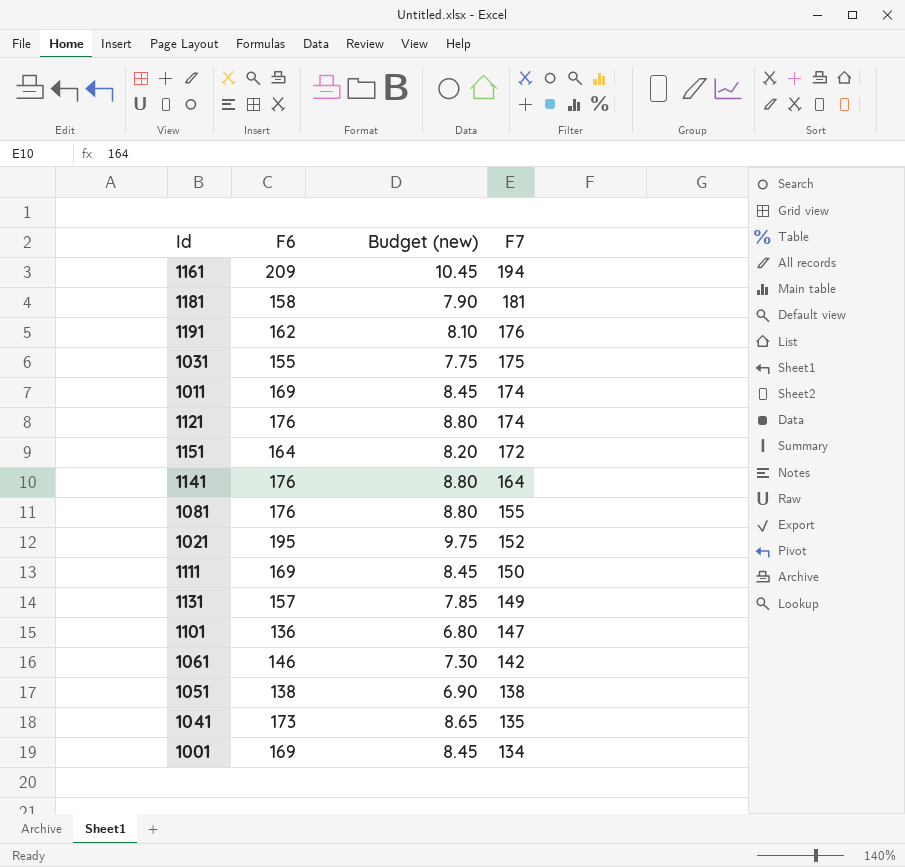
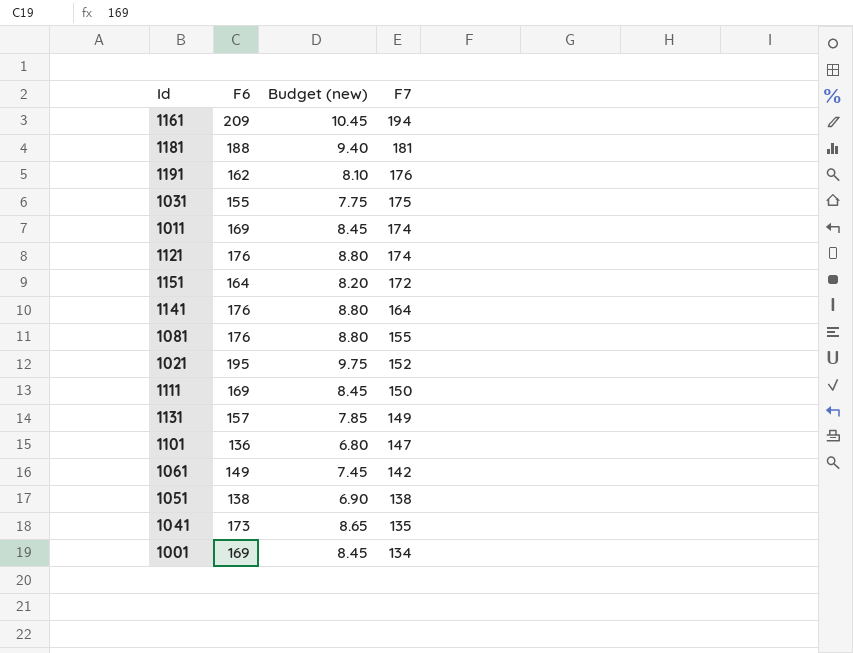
1181 | F6: 158 -> 188
1181 | Budget (new): 7.90 -> 9.40
1061 | F6: 146 -> 149
1061 | Budget (new): 7.30 -> 7.45

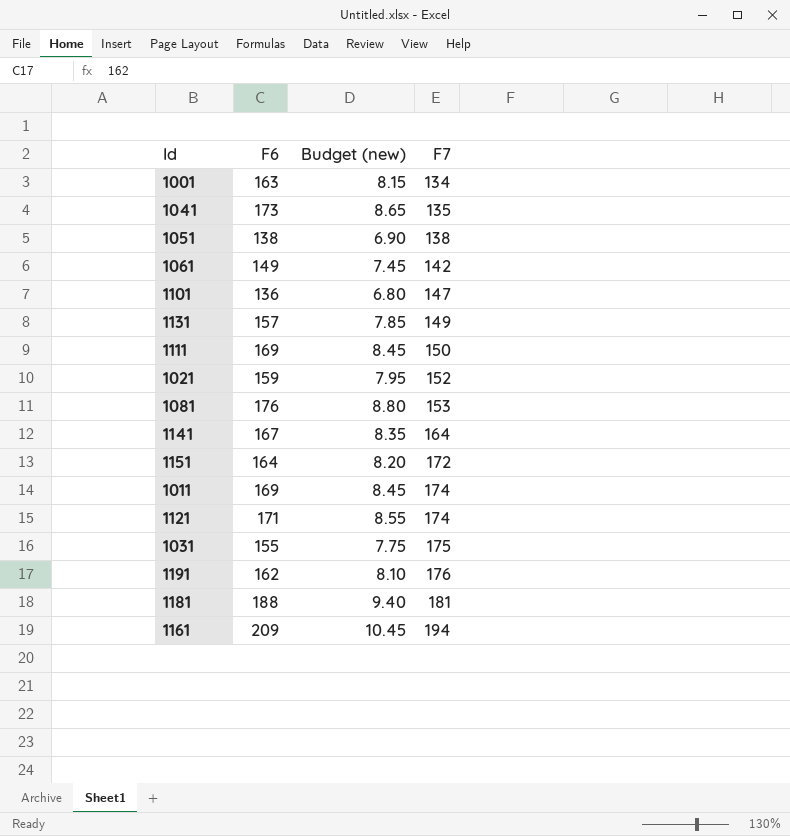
row order: F7 descending -> F7 ascending
1001 | F6: 169 -> 163
1001 | Budget (new): 8.45 -> 8.15
1021 | F6: 195 -> 159
1021 | Budget (new): 9.75 -> 7.95
1081 | F7: 155 -> 153
1141 | F6: 176 -> 167
1141 | Budget (new): 8.80 -> 8.35
1121 | F6: 176 -> 171
1121 | Budget (new): 8.80 -> 8.55

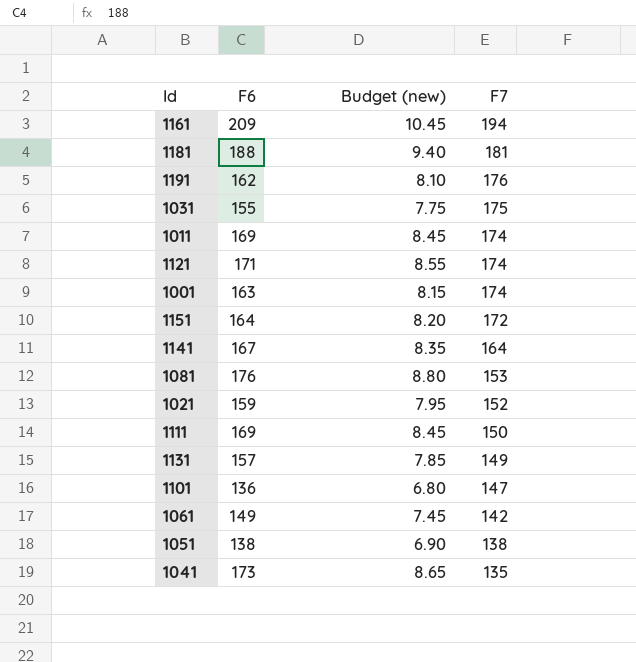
row order: F7 ascending -> F7 descending
1001 | F7: 134 -> 174

